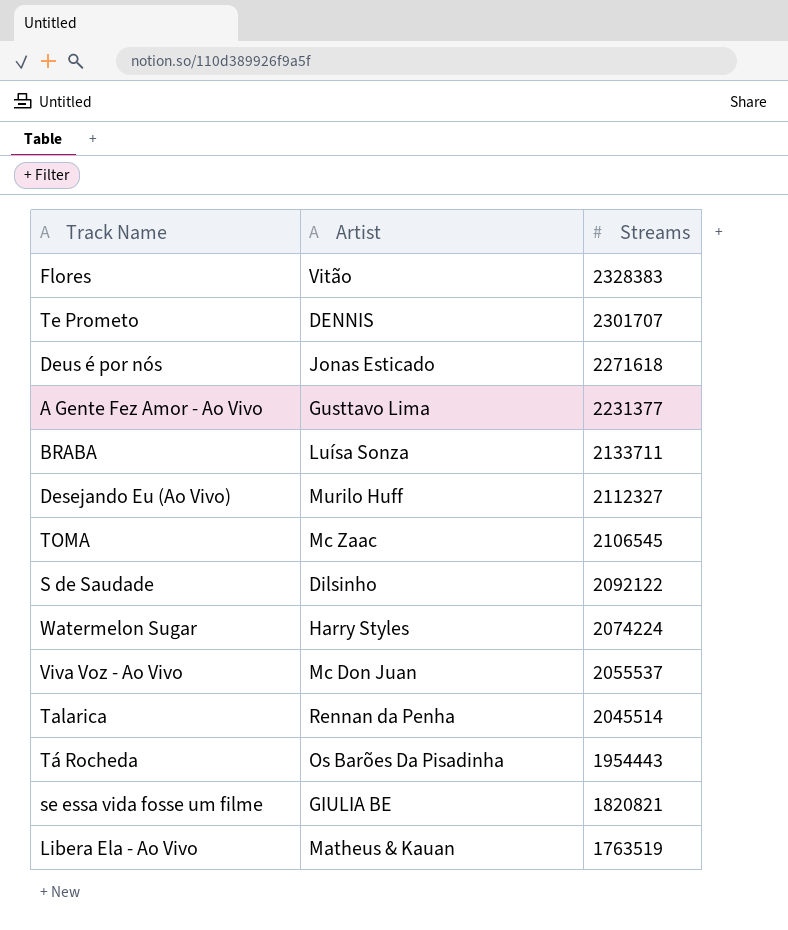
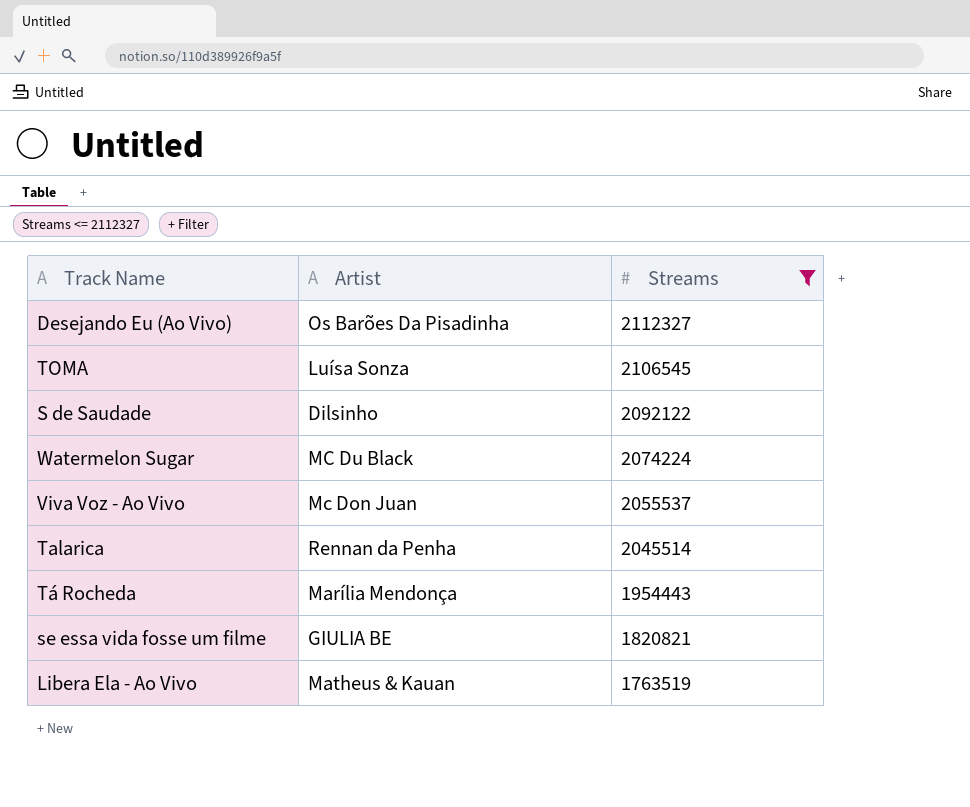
filter: none -> Streams <= 2112327
Desejando Eu (Ao Vivo) | Artist: Murilo Huff -> Os Barões Da Pisadinha
TOMA | Artist: Mc Zaac -> Luísa Sonza
Watermelon Sugar | Artist: Harry Styles -> MC Du Black
Tá Rocheda | Artist: Os Barões Da Pisadinha -> Marília Mendonça

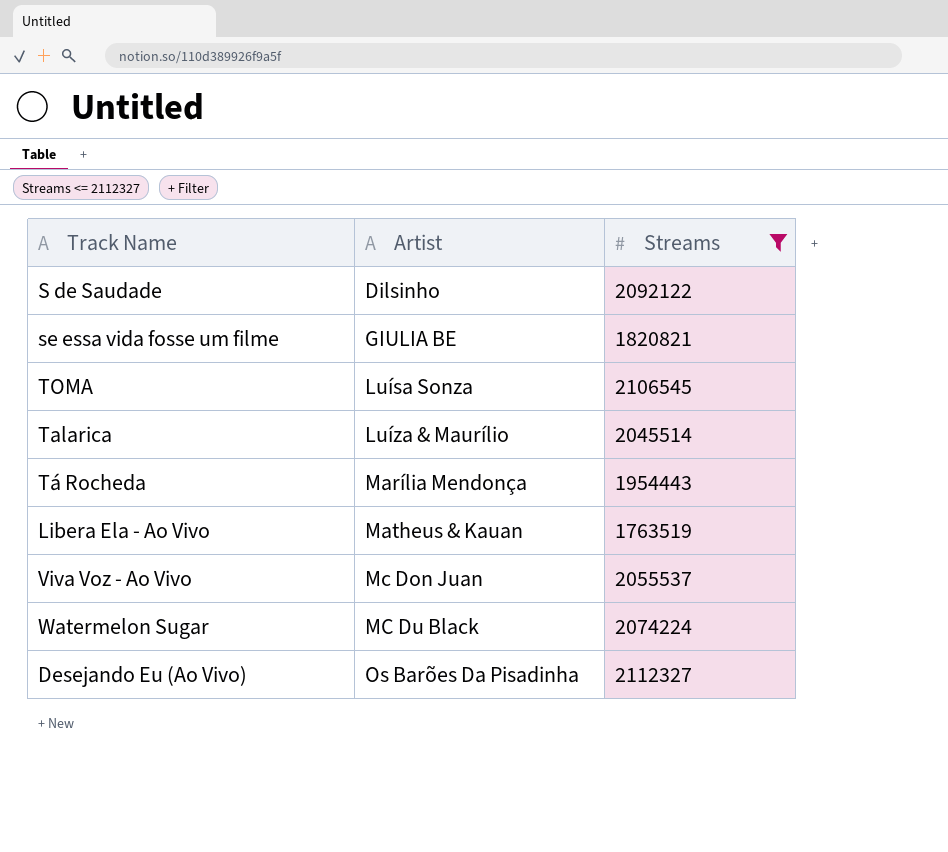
row order: Streams descending -> Artist ascending
Talarica | Artist: Rennan da Penha -> Luíza & Maurílio

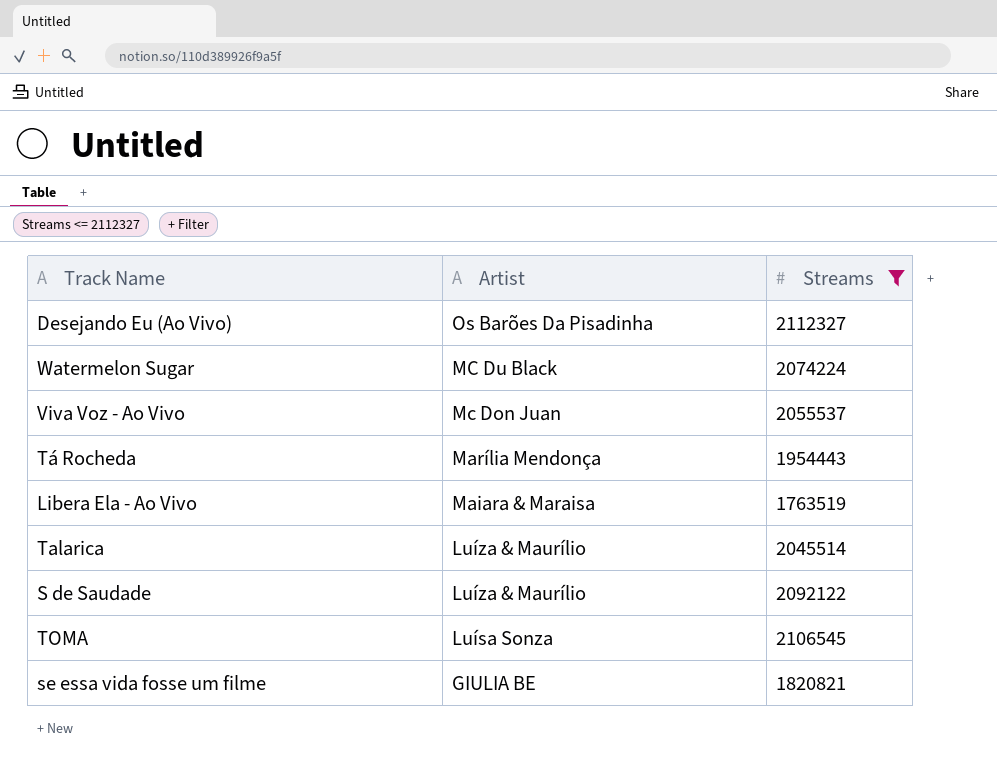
row order: Artist ascending -> Artist descending
Libera Ela - Ao Vivo | Artist: Matheus & Kauan -> Maiara & Maraisa
S de Saudade | Artist: Dilsinho -> Luíza & Maurílio

